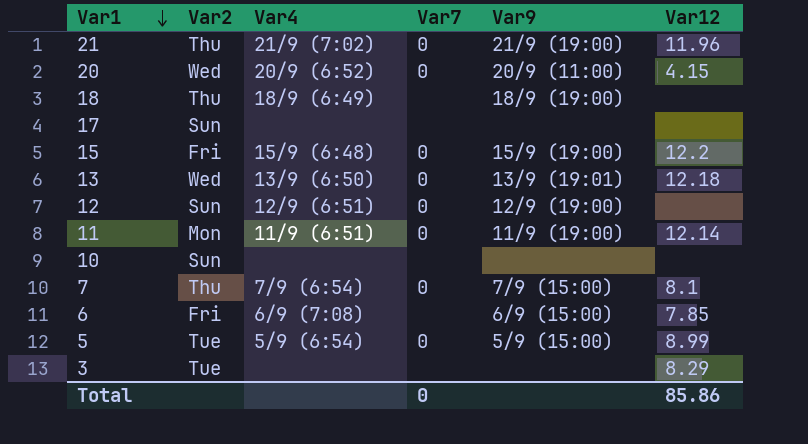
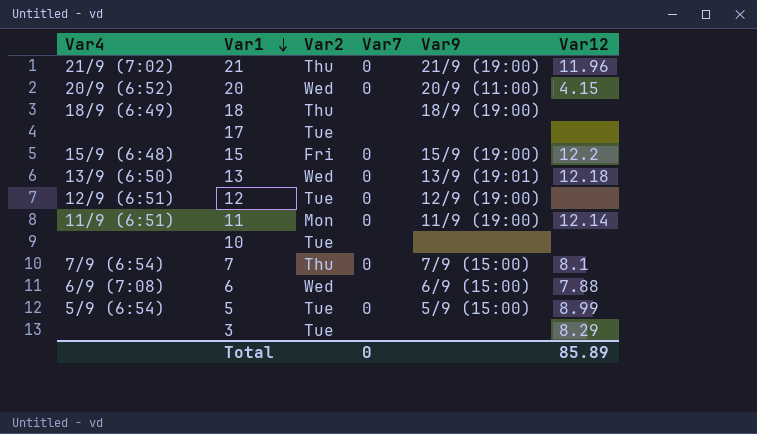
column Var4 | position: 3 -> 1
17 | Var2: Sun -> Tue
12 | Var2: Sun -> Tue
10 | Var2: Sun -> Tue
6 | Var2: Fri -> Wed
6 | Var12: 7.85 -> 7.88
Total | Var12: 85.86 -> 85.89

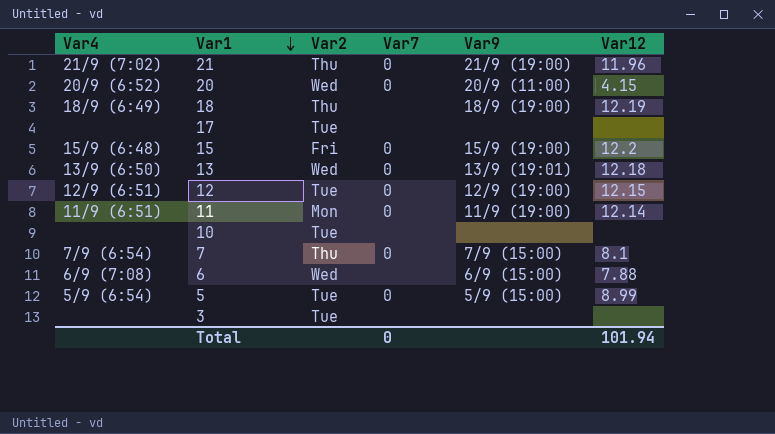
18 | Var12: none -> 12.19
12 | Var12: none -> 12.15
3 | Var12: 8.29 -> none
Total | Var12: 85.89 -> 101.94

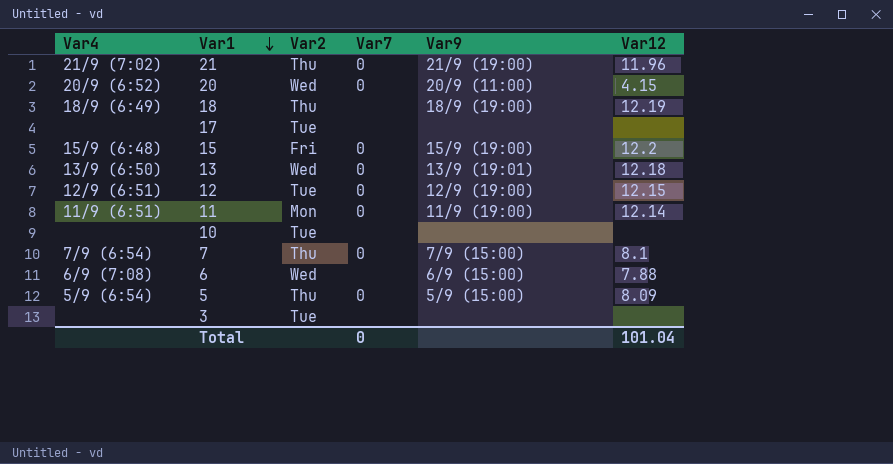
5 | Var2: Tue -> Thu
5 | Var12: 8.99 -> 8.09
Total | Var12: 101.94 -> 101.04

